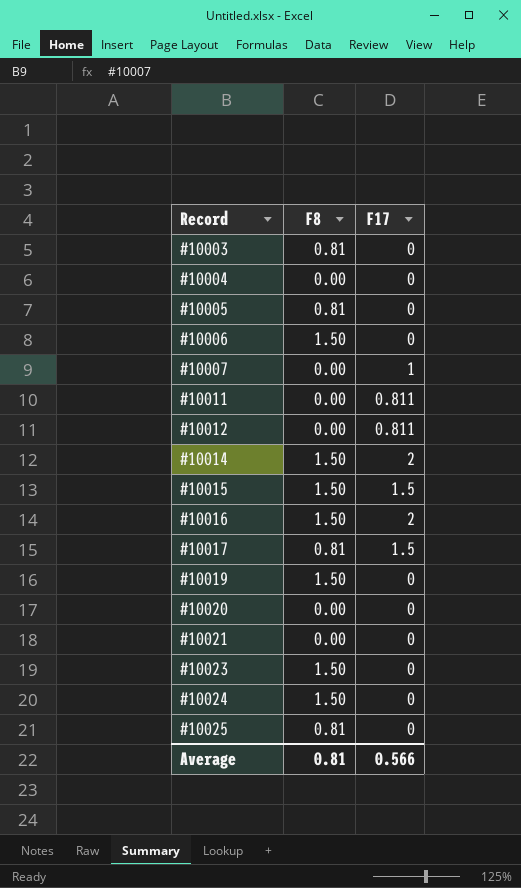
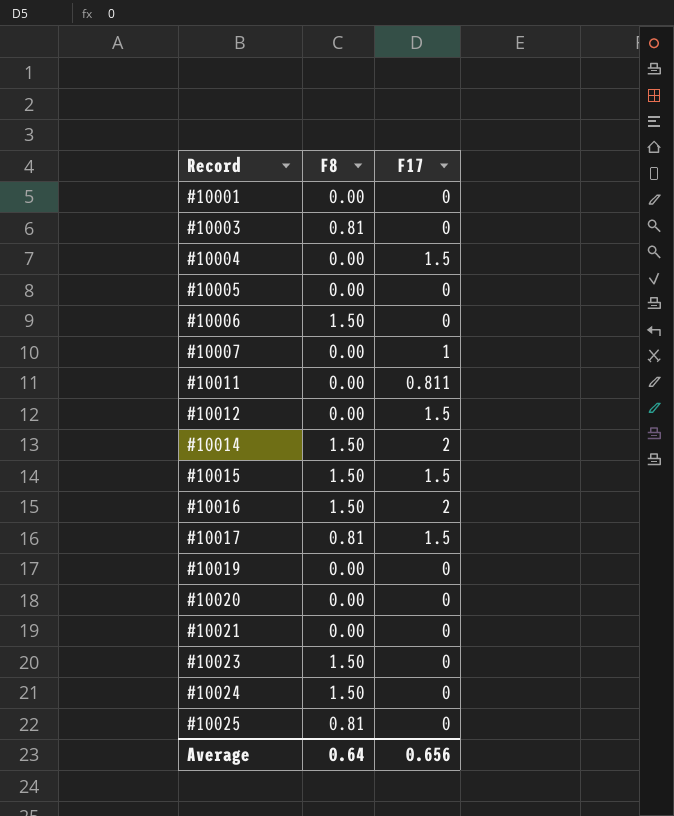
row #10001: none -> 0.00 | 0
#10004 | F17: 0 -> 1.5
#10005 | F8: 0.81 -> 0.00
#10012 | F17: 0.811 -> 1.5
#10019 | F8: 1.50 -> 0.00
Average | F8: 0.81 -> 0.64
Average | F17: 0.566 -> 0.656

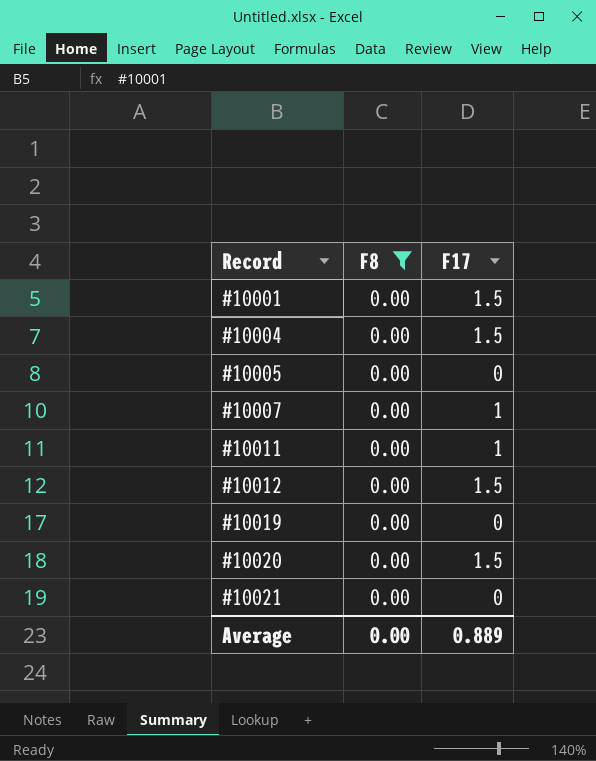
filter: none -> F8 = 0.00
#10001 | F17: 0 -> 1.5
#10011 | F17: 0.811 -> 1
#10020 | F17: 0 -> 1.5
Average | F8: 0.64 -> 0.00
Average | F17: 0.656 -> 0.889

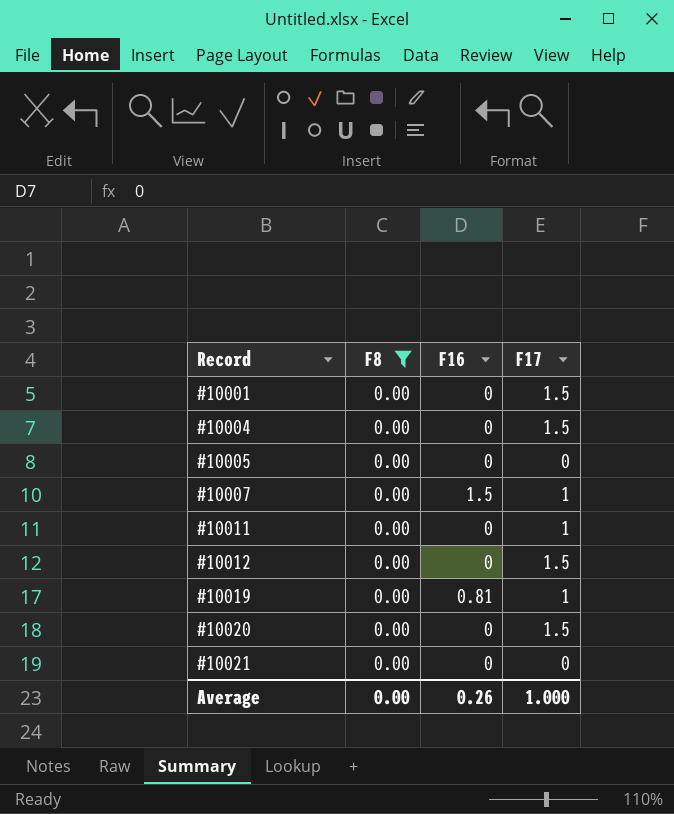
column F16 | position: none -> 3
#10019 | F17: 0 -> 1
Average | F17: 0.889 -> 1.000

